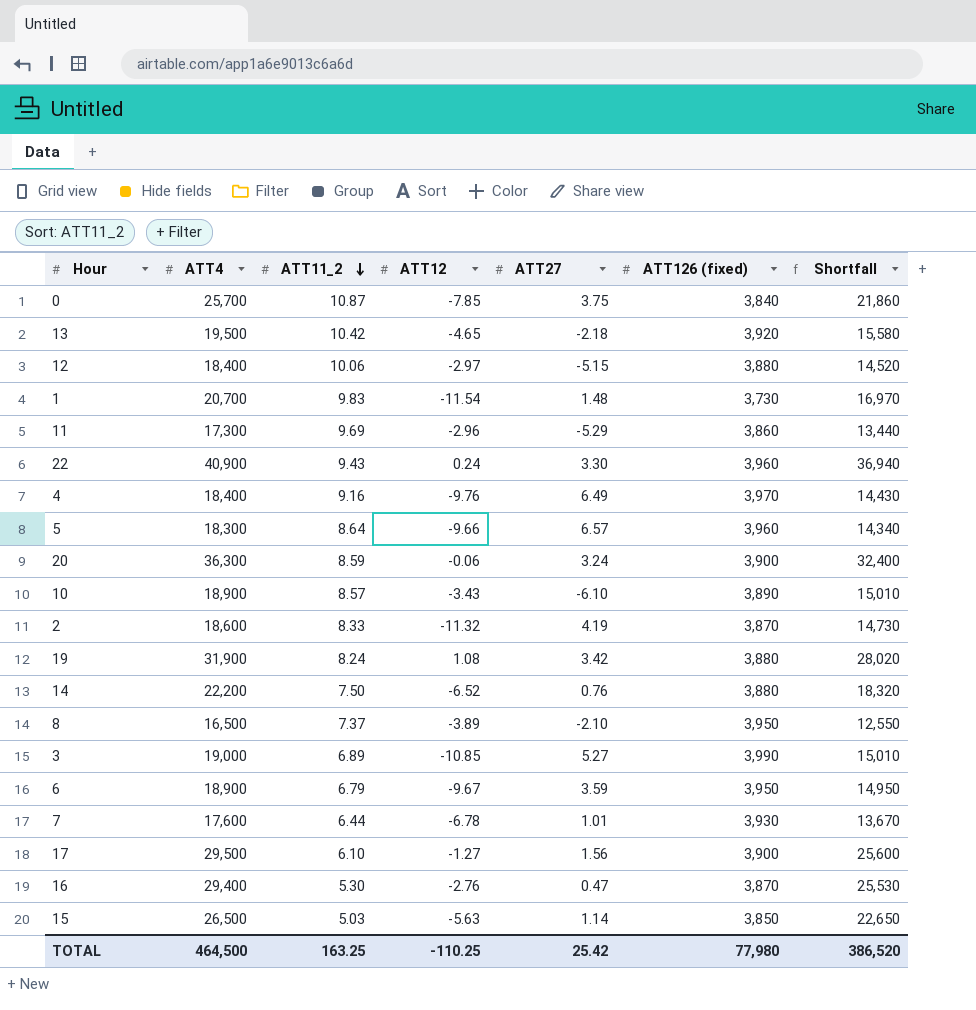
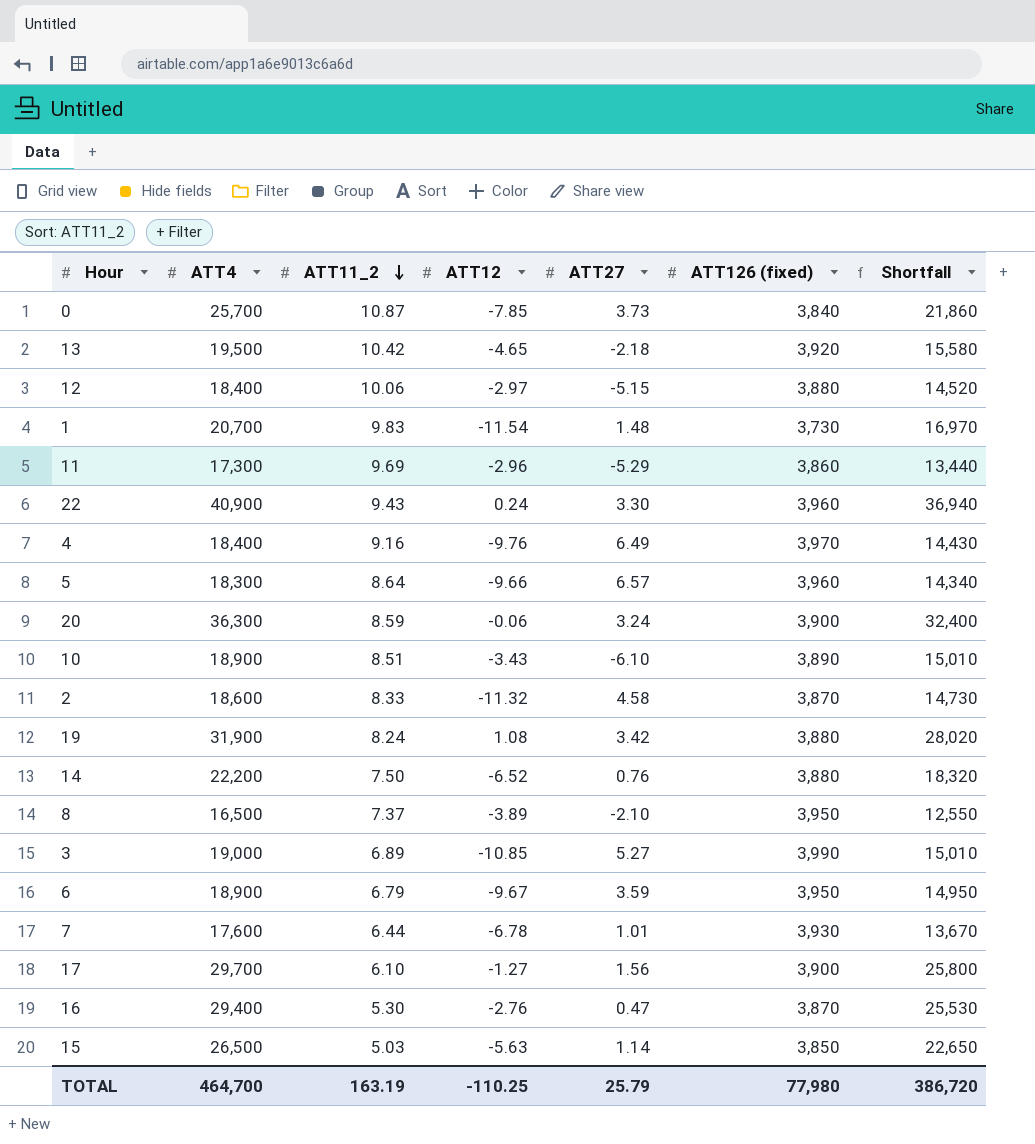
0 | ATT27: 3.75 -> 3.73
10 | ATT11_2: 8.57 -> 8.51
2 | ATT27: 4.19 -> 4.58
17 | ATT4: 29,500 -> 29,700
17 | Shortfall: 25,600 -> 25,800
TOTAL | ATT4: 464,500 -> 464,700
TOTAL | ATT11_2: 163.25 -> 163.19
TOTAL | ATT27: 25.42 -> 25.79
TOTAL | Shortfall: 386,520 -> 386,720

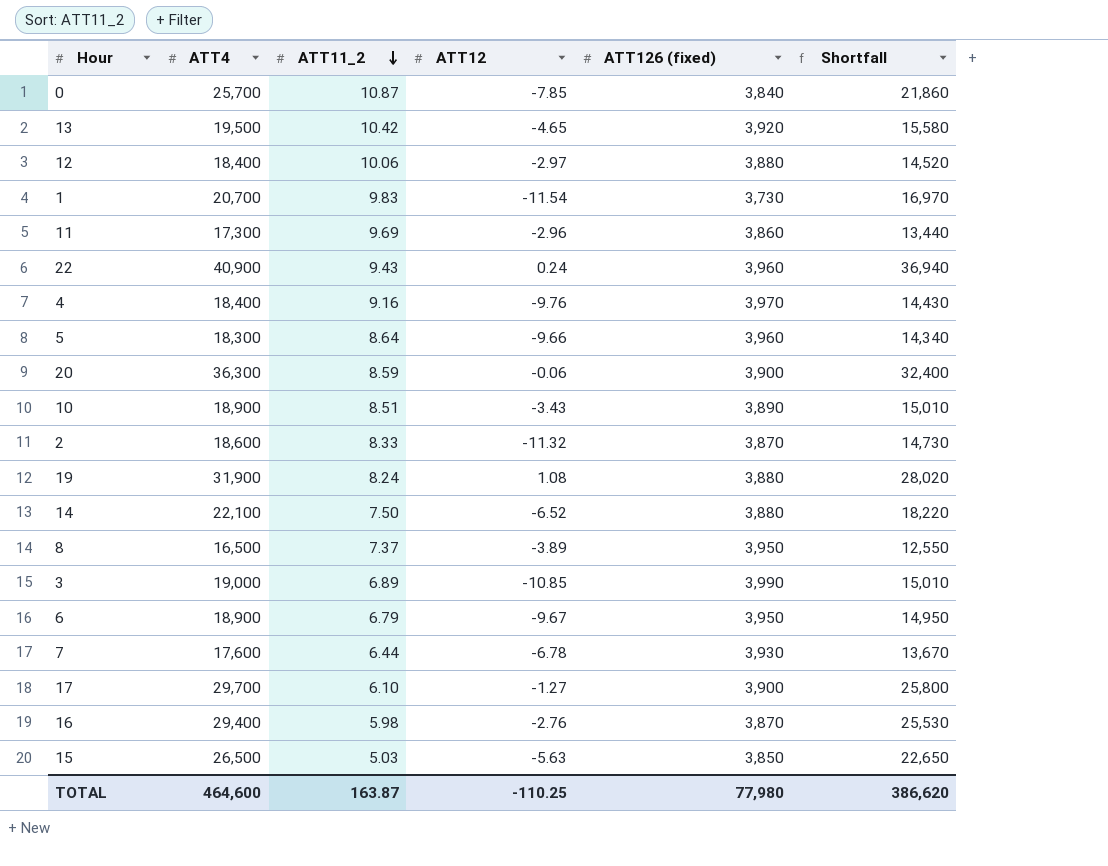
column ATT27 | position: 5 -> none
14 | ATT4: 22,200 -> 22,100
14 | Shortfall: 18,320 -> 18,220
16 | ATT11_2: 5.30 -> 5.98
TOTAL | ATT4: 464,700 -> 464,600
TOTAL | ATT11_2: 163.19 -> 163.87
TOTAL | Shortfall: 386,720 -> 386,620

